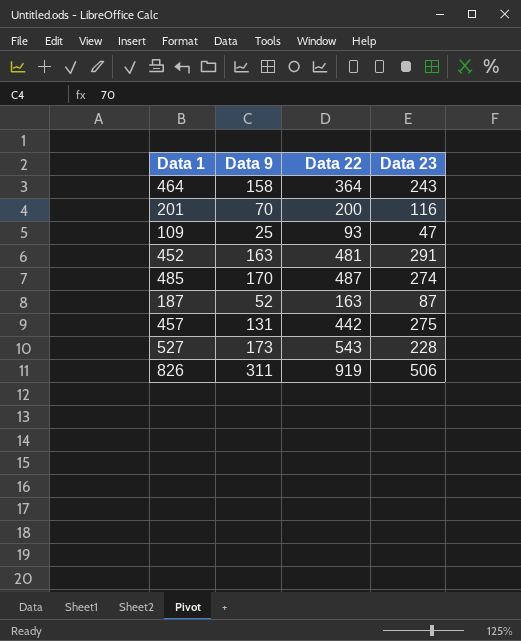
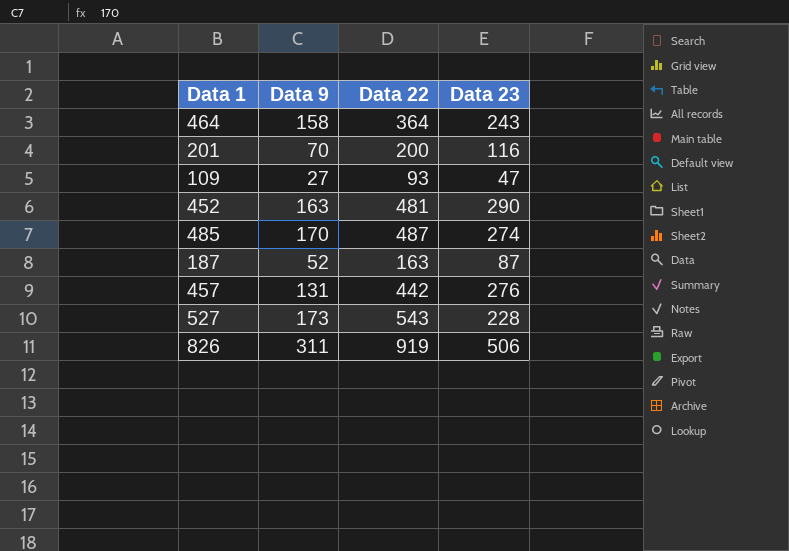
109 | Data 9: 25 -> 27
452 | Data 23: 291 -> 290
457 | Data 23: 275 -> 276

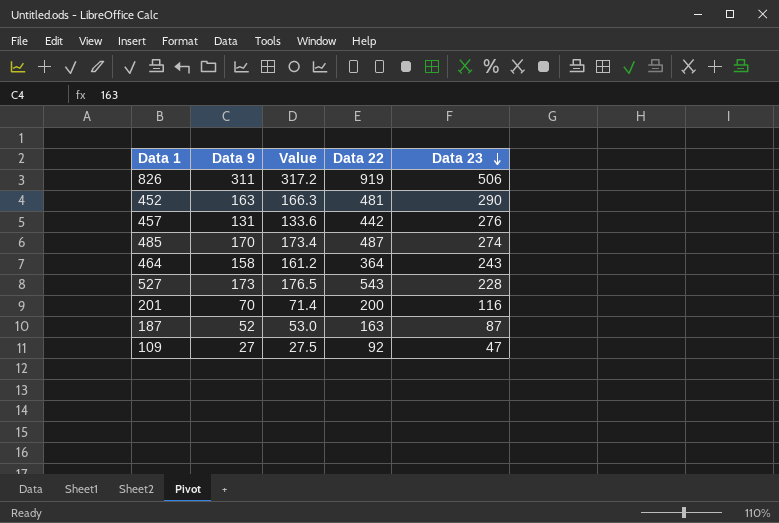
row order: none -> Data 23 descending
column Value | formula: none -> [Data 9] * 1.02
109 | Data 22: 93 -> 92

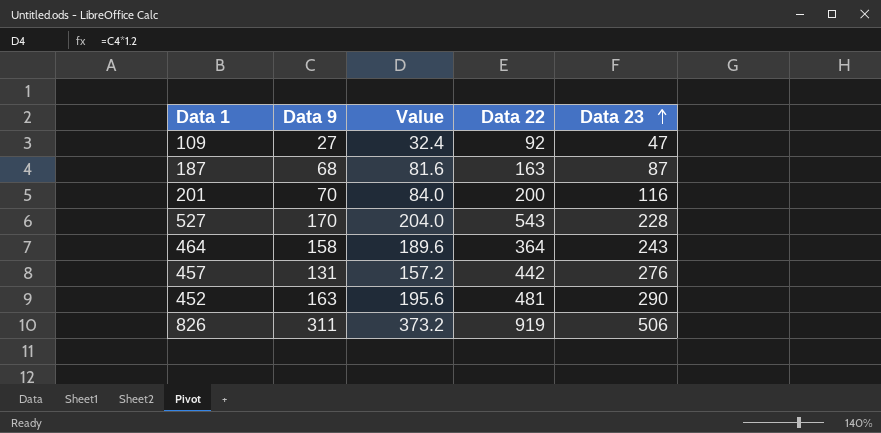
row order: Data 23 descending -> Data 23 ascending
column Value | formula: [Data 9] * 1.02 -> [Data 9] * 1.2
row 485: 170 | 173.4 | 487 | 274 -> none
187 | Data 9: 52 -> 68
527 | Data 9: 173 -> 170

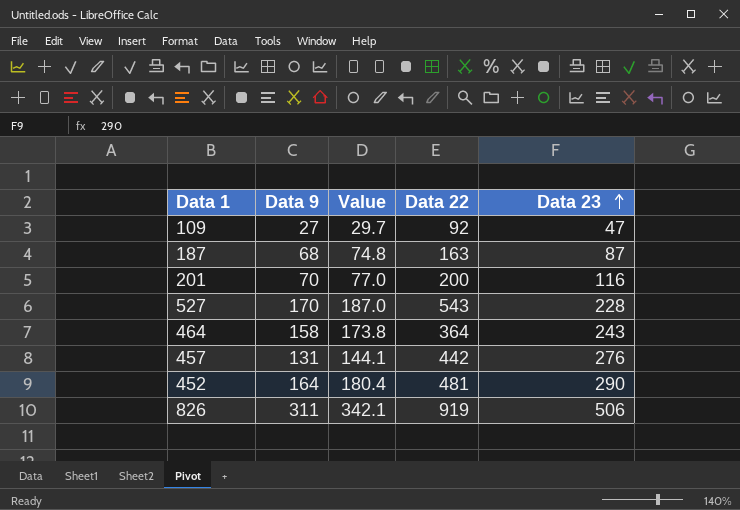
column Value | formula: [Data 9] * 1.2 -> [Data 9] * 1.1
452 | Data 9: 163 -> 164

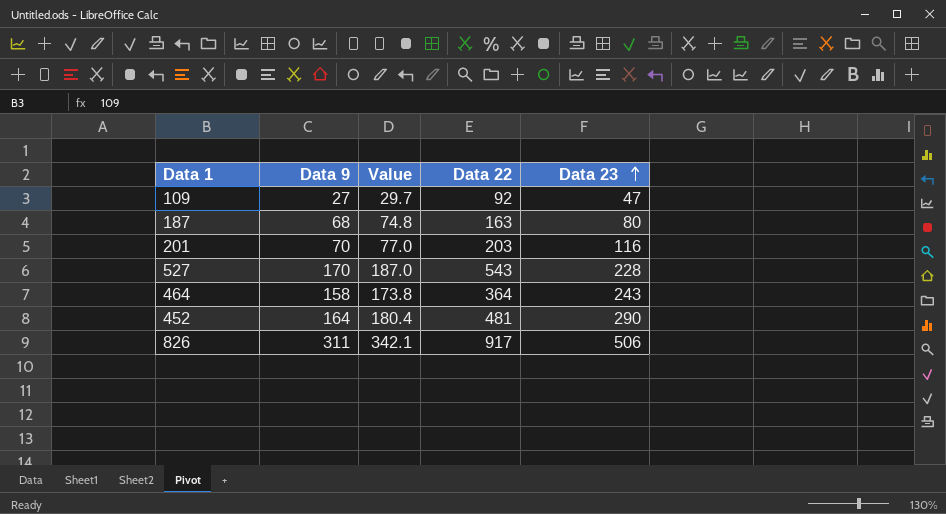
row 457: 131 | 144.1 | 442 | 276 -> none
187 | Data 23: 87 -> 80
201 | Data 22: 200 -> 203
826 | Data 22: 919 -> 917

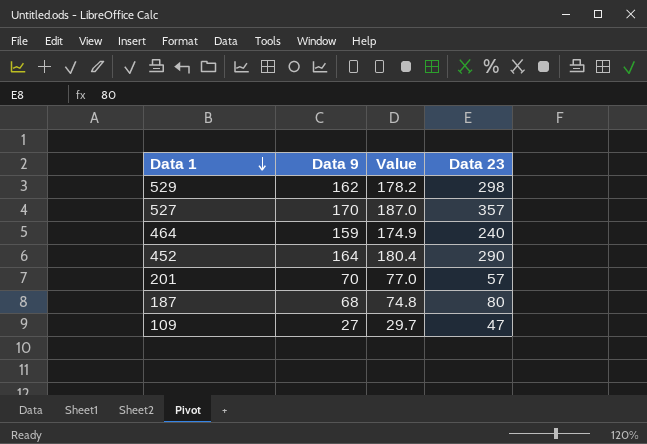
row order: Data 23 ascending -> Data 1 descending
column Data 22 | position: 4 -> none
row 826: 311 | 342.1 | 917 | 506 -> none
row 529: none -> 162 | 178.2 | 298
527 | Data 23: 228 -> 357
464 | Data 9: 158 -> 159
464 | Value: 173.8 -> 174.9
464 | Data 23: 243 -> 240
201 | Data 23: 116 -> 57

